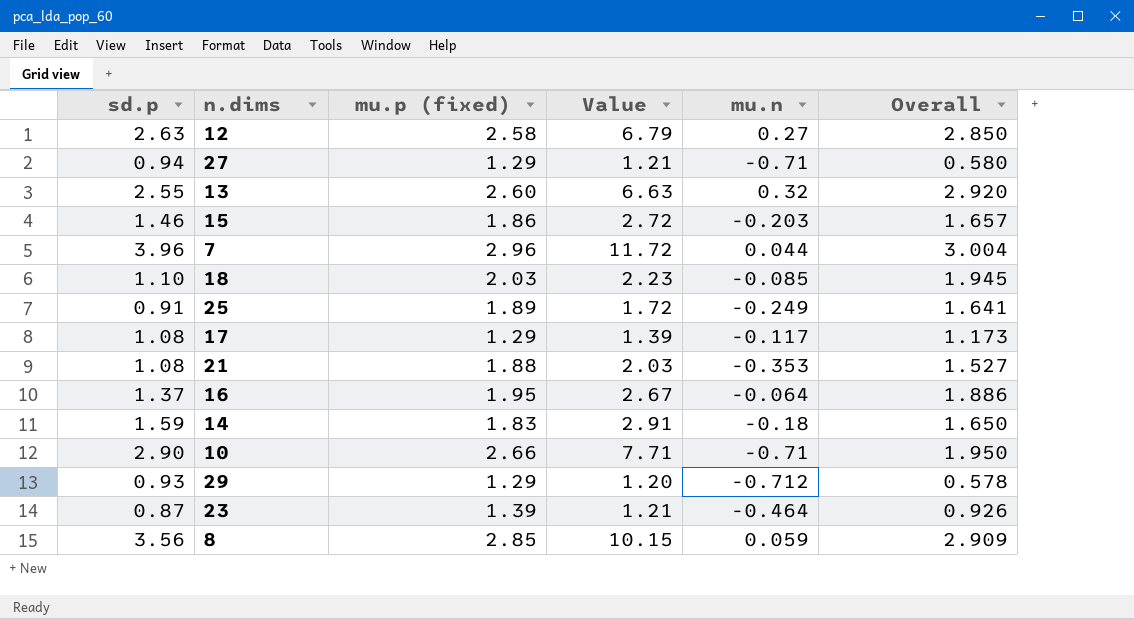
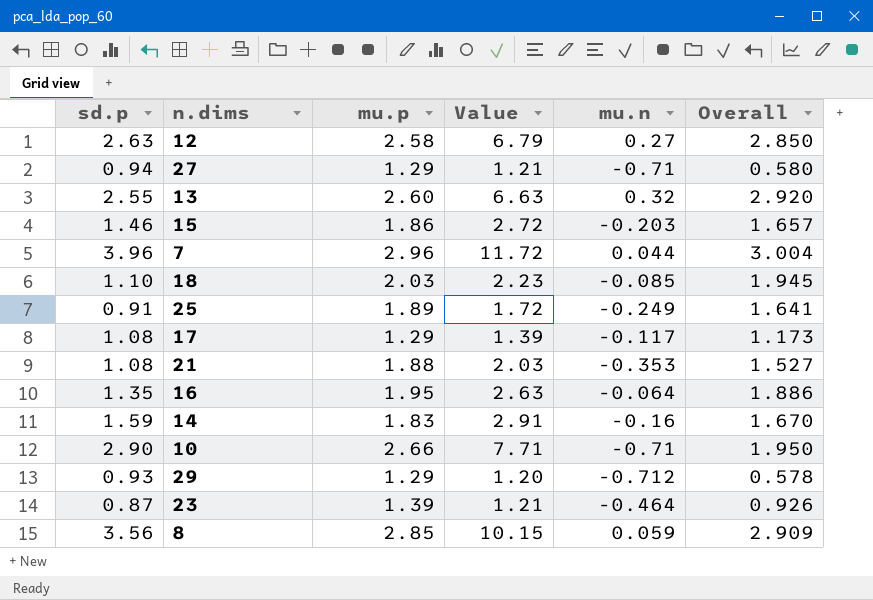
column name: mu.p (fixed) -> mu.p
16 | sd.p: 1.37 -> 1.35
16 | Value: 2.67 -> 2.63
14 | mu.n: -0.18 -> -0.16
14 | Overall: 1.650 -> 1.670

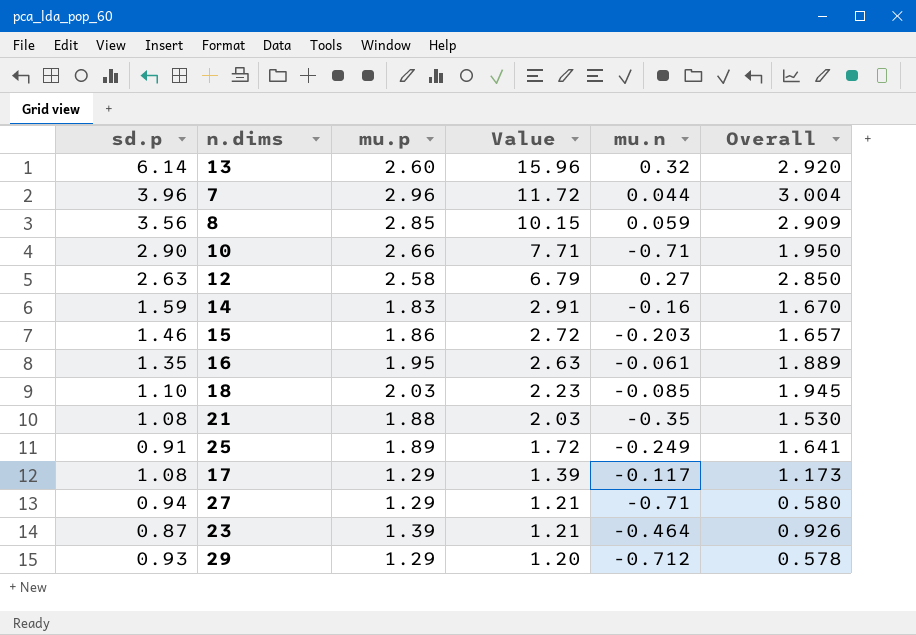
row order: none -> Value descending
13 | sd.p: 2.55 -> 6.14
13 | Value: 6.63 -> 15.96
16 | mu.n: -0.064 -> -0.061
16 | Overall: 1.886 -> 1.889
21 | mu.n: -0.353 -> -0.35
21 | Overall: 1.527 -> 1.530

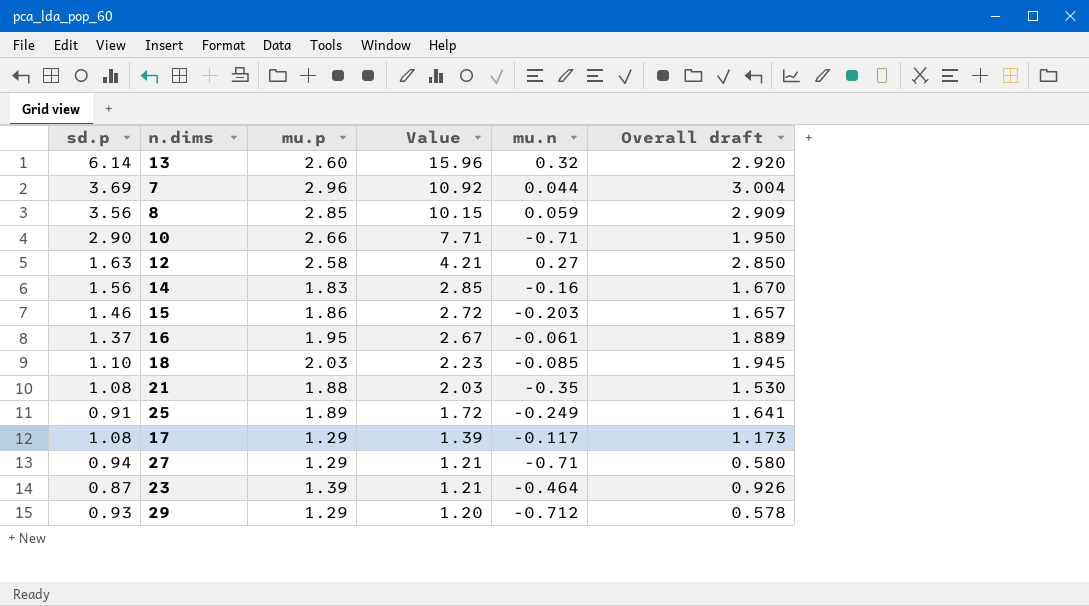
column name: Overall -> Overall draft
7 | sd.p: 3.96 -> 3.69
7 | Value: 11.72 -> 10.92
12 | sd.p: 2.63 -> 1.63
12 | Value: 6.79 -> 4.21
14 | sd.p: 1.59 -> 1.56
14 | Value: 2.91 -> 2.85
16 | sd.p: 1.35 -> 1.37
16 | Value: 2.63 -> 2.67

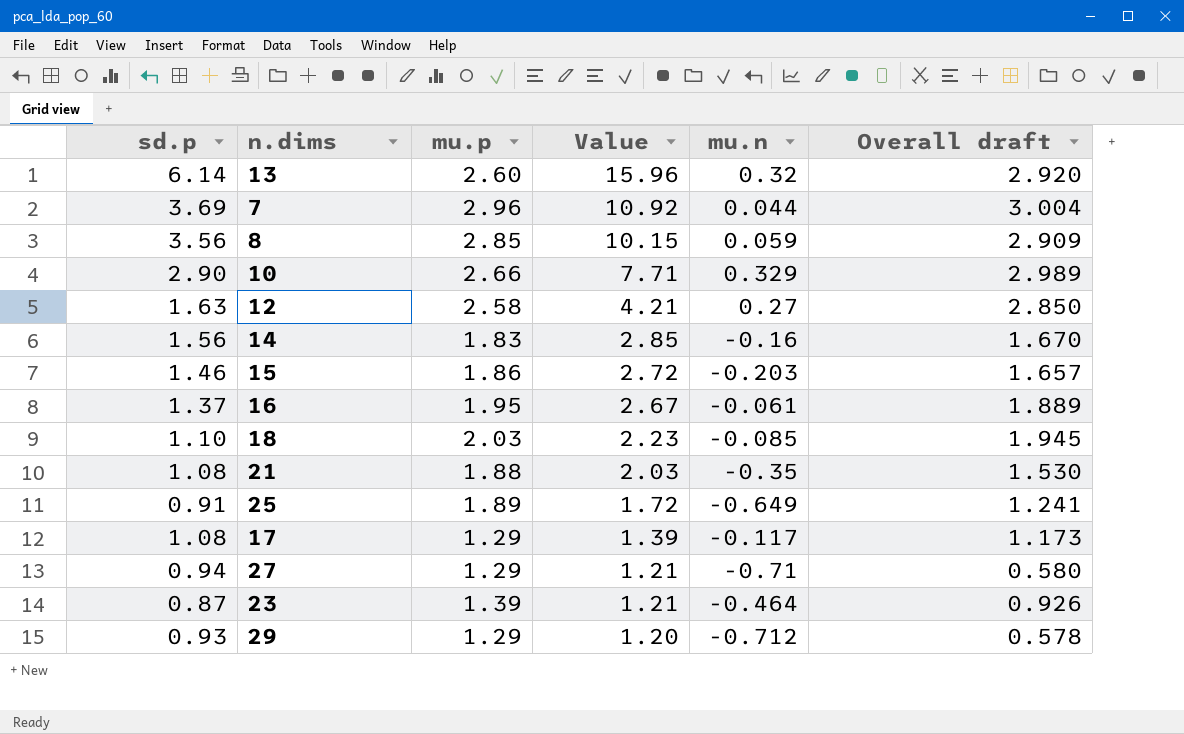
10 | mu.n: -0.71 -> 0.329
10 | Overall draft: 1.950 -> 2.989
25 | mu.n: -0.249 -> -0.649
25 | Overall draft: 1.641 -> 1.241

